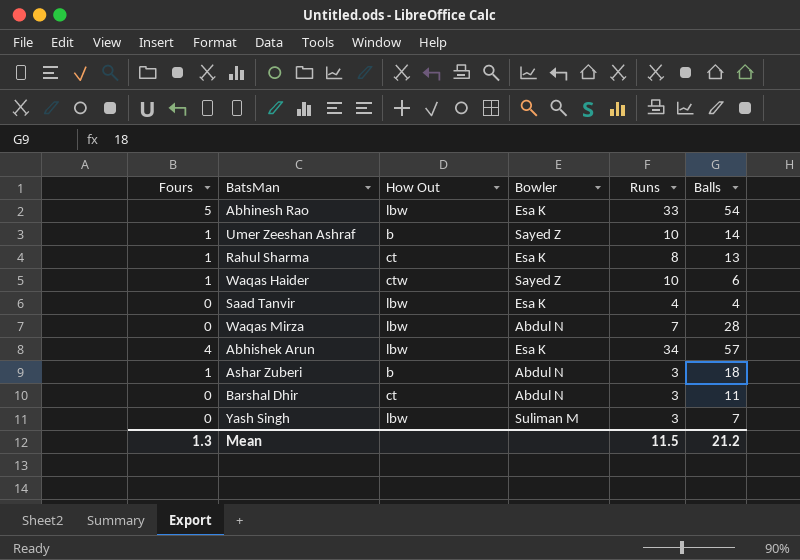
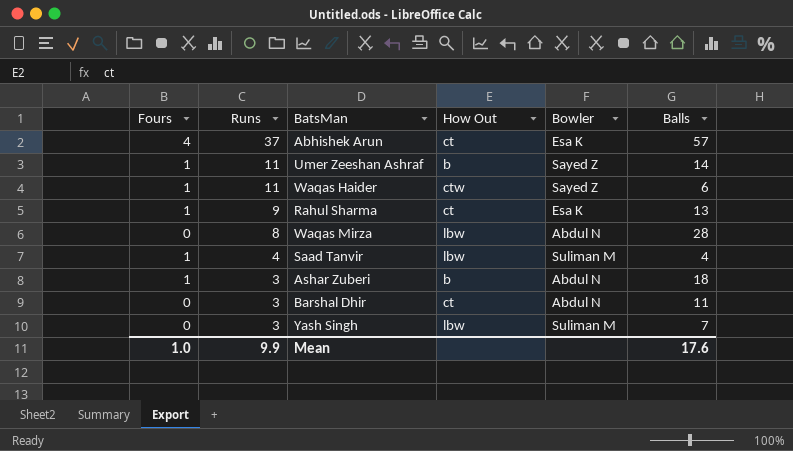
row order: none -> Runs descending
column Runs | position: 5 -> 2
row Abhinesh Rao: 5 | lbw | Esa K | 33 | 54 -> none
Abhishek Arun | Runs: 34 -> 37
Abhishek Arun | How Out: lbw -> ct
Umer Zeeshan Ashraf | Runs: 10 -> 11
Waqas Haider | Runs: 10 -> 11
Rahul Sharma | Runs: 8 -> 9
Waqas Mirza | Runs: 7 -> 8
Saad Tanvir | Fours: 0 -> 1
Saad Tanvir | Bowler: Esa K -> Suliman M
Mean | Fours: 1.3 -> 1.0
Mean | Runs: 11.5 -> 9.9
Mean | Balls: 21.2 -> 17.6

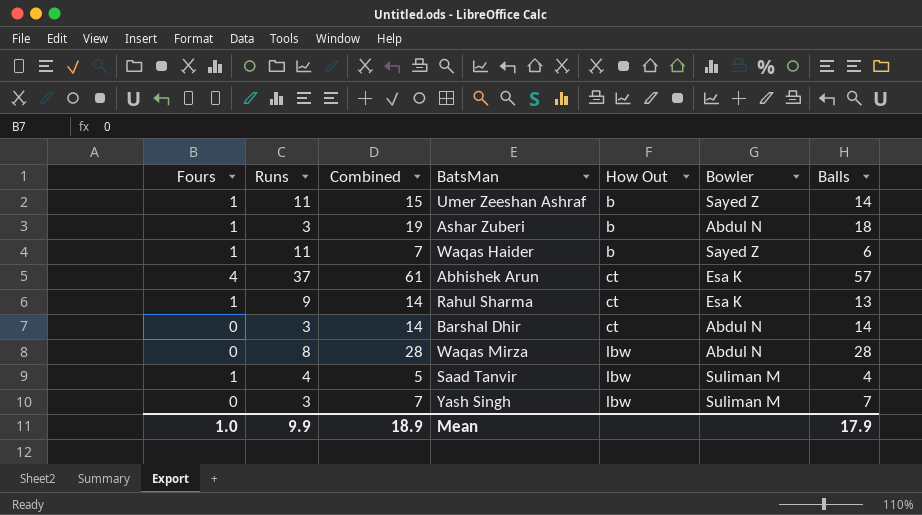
row order: Runs descending -> How Out ascending
column Combined | formula: none -> [Fours] + [Balls]
Waqas Haider | How Out: ctw -> b
Barshal Dhir | Balls: 11 -> 14
Mean | Balls: 17.6 -> 17.9

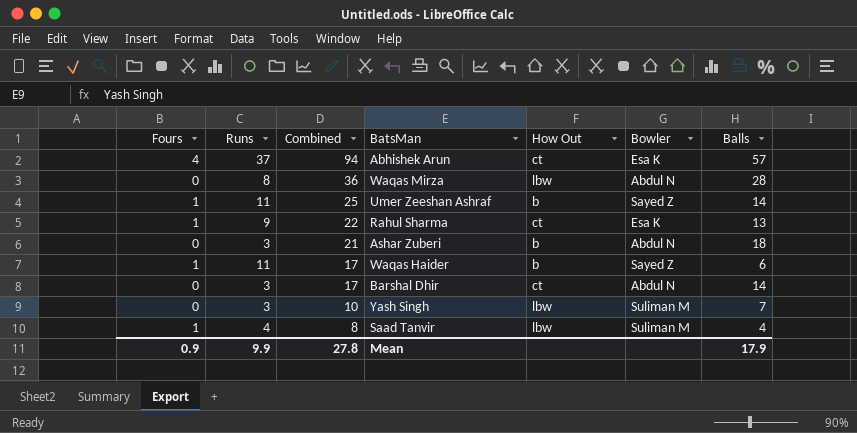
row order: How Out ascending -> Combined descending
column Combined | formula: [Fours] + [Balls] -> [Runs] + [Balls]
Ashar Zuberi | Fours: 1 -> 0
Mean | Fours: 1.0 -> 0.9
Mean | Combined: 18.9 -> 27.8

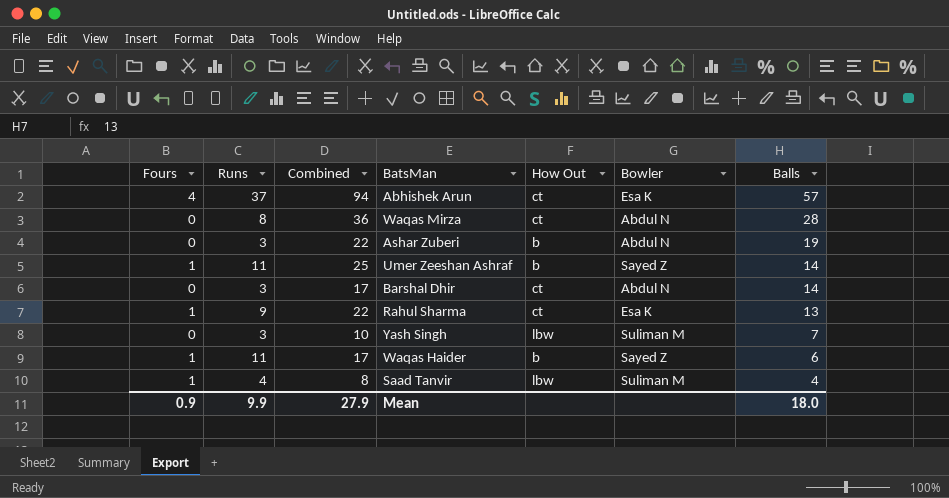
row order: Combined descending -> Balls descending
Waqas Mirza | How Out: lbw -> ct
Ashar Zuberi | Combined: 21 -> 22
Ashar Zuberi | Balls: 18 -> 19
Mean | Combined: 27.8 -> 27.9
Mean | Balls: 17.9 -> 18.0

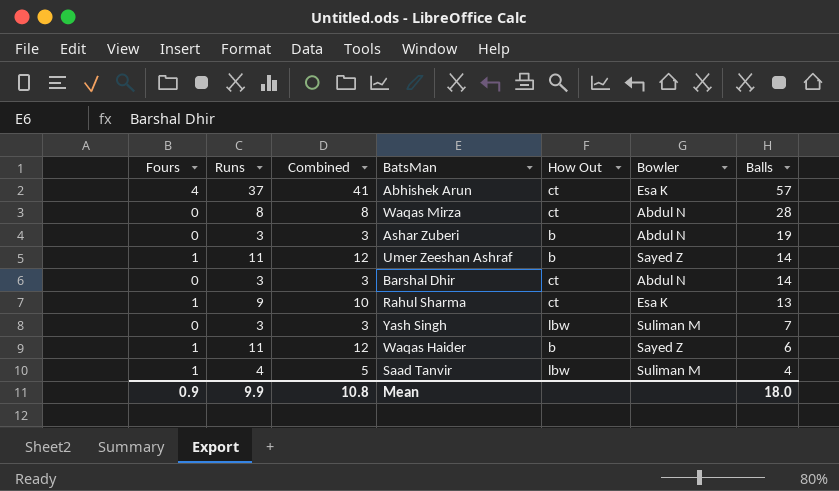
column Combined | formula: [Runs] + [Balls] -> [Fours] + [Runs]
Mean | Combined: 27.9 -> 10.8

